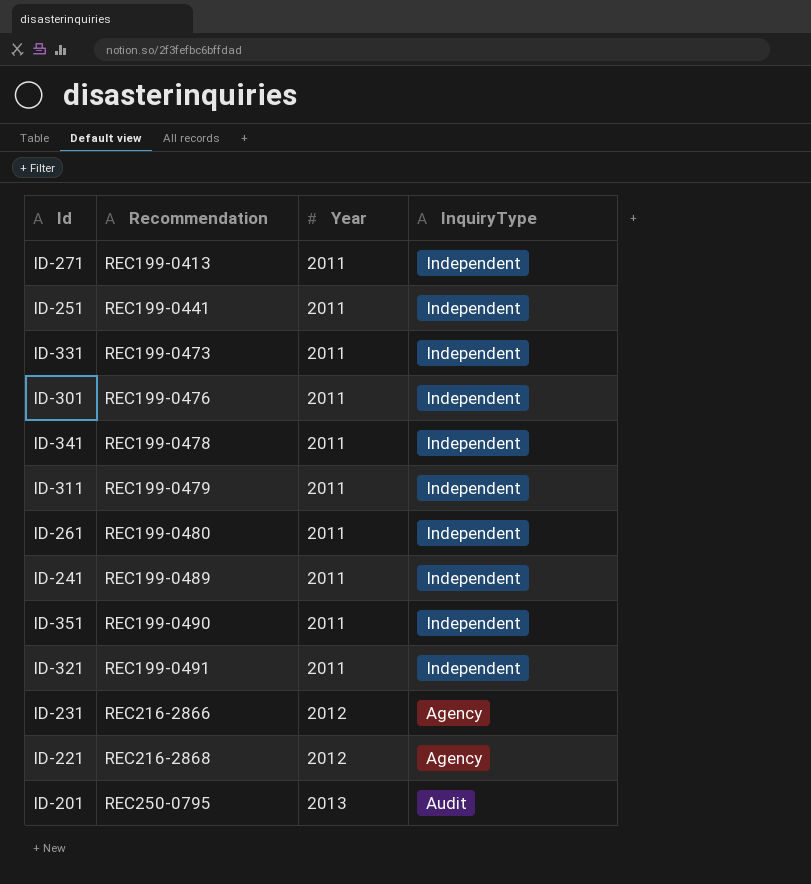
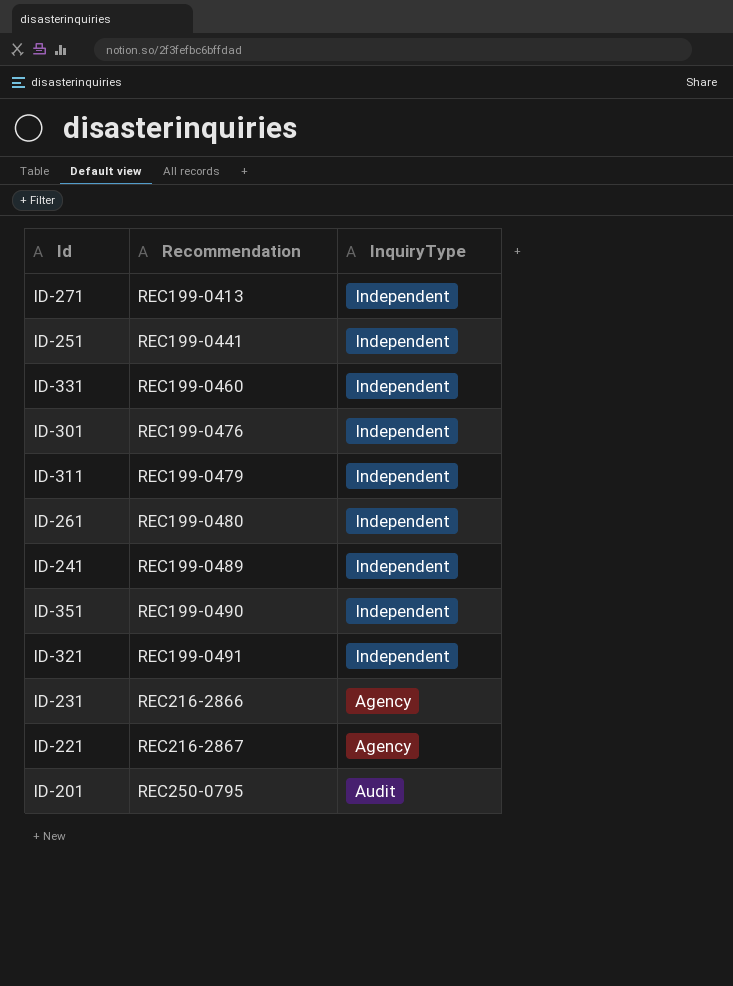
column Year | position: 3 -> none
row ID-341: REC199-0478 | 2011 | Independent -> none
ID-331 | Recommendation: REC199-0473 -> REC199-0460
ID-221 | Recommendation: REC216-2868 -> REC216-2867

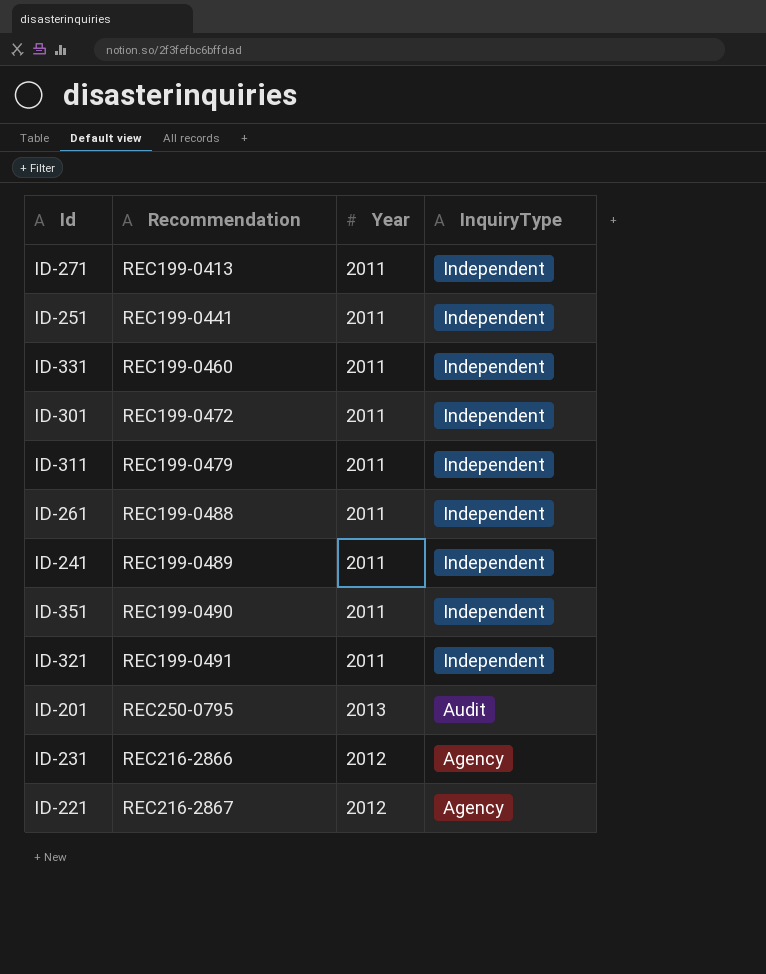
row order: Recommendation ascending -> InquiryType descending
column Year | position: none -> 3
ID-301 | Recommendation: REC199-0476 -> REC199-0472
ID-261 | Recommendation: REC199-0480 -> REC199-0488

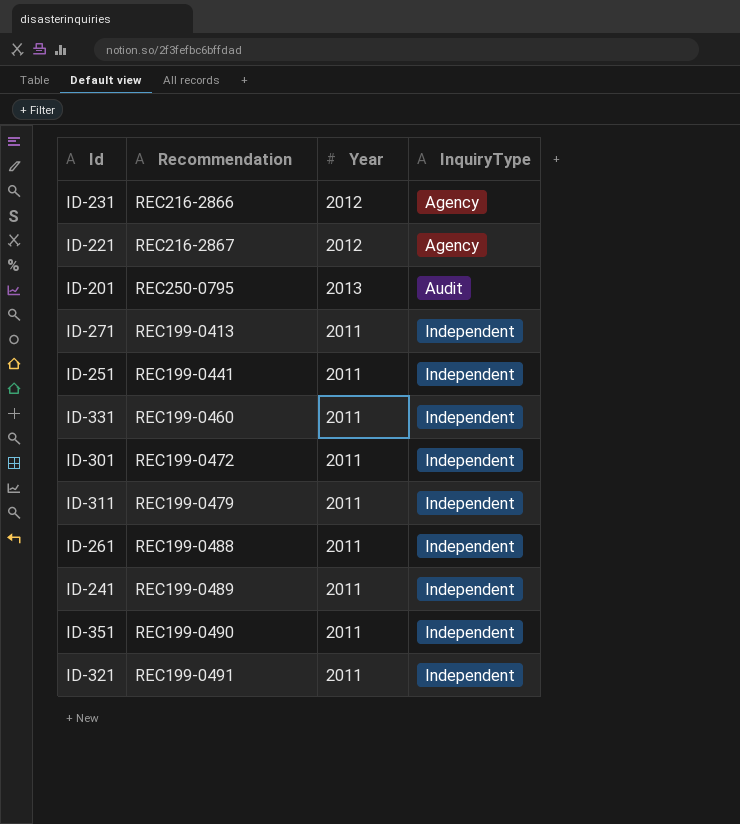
row order: InquiryType descending -> InquiryType ascending

